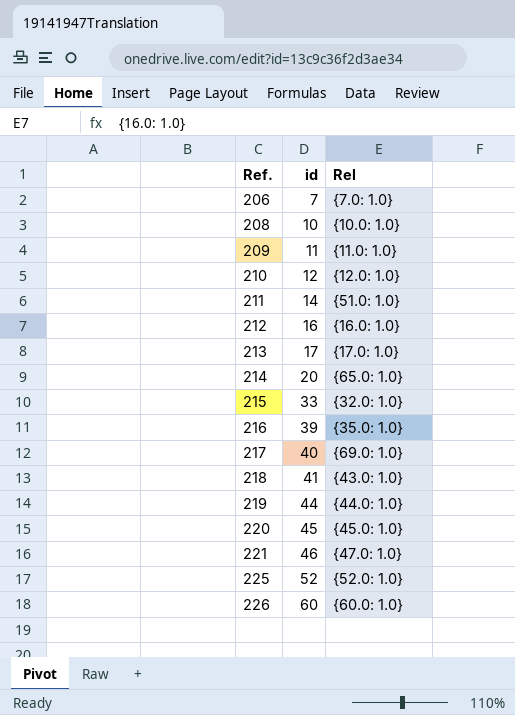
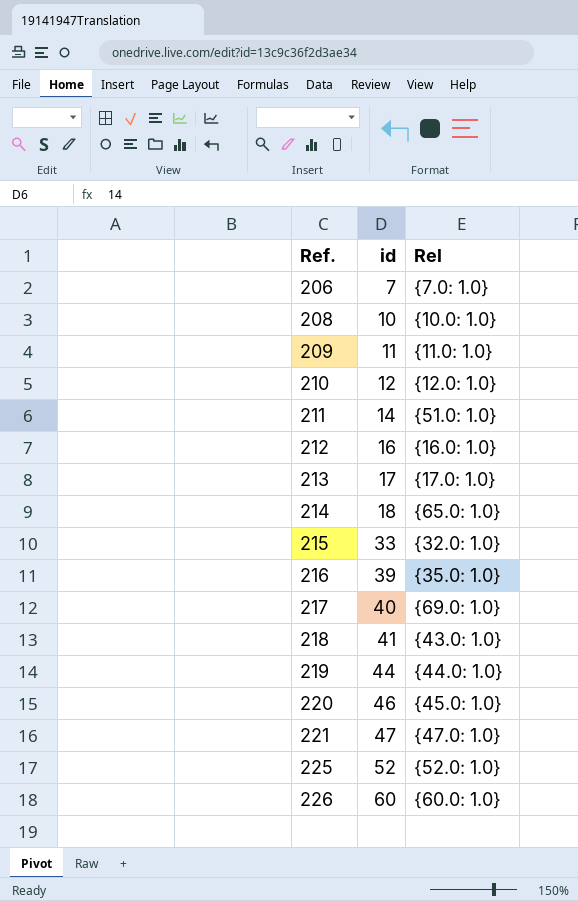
214 | id: 20 -> 18
220 | id: 45 -> 46
221 | id: 46 -> 47

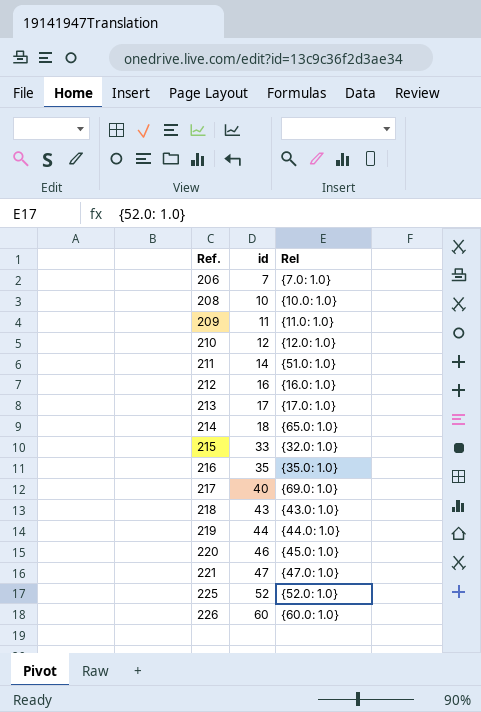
216 | id: 39 -> 35
218 | id: 41 -> 43

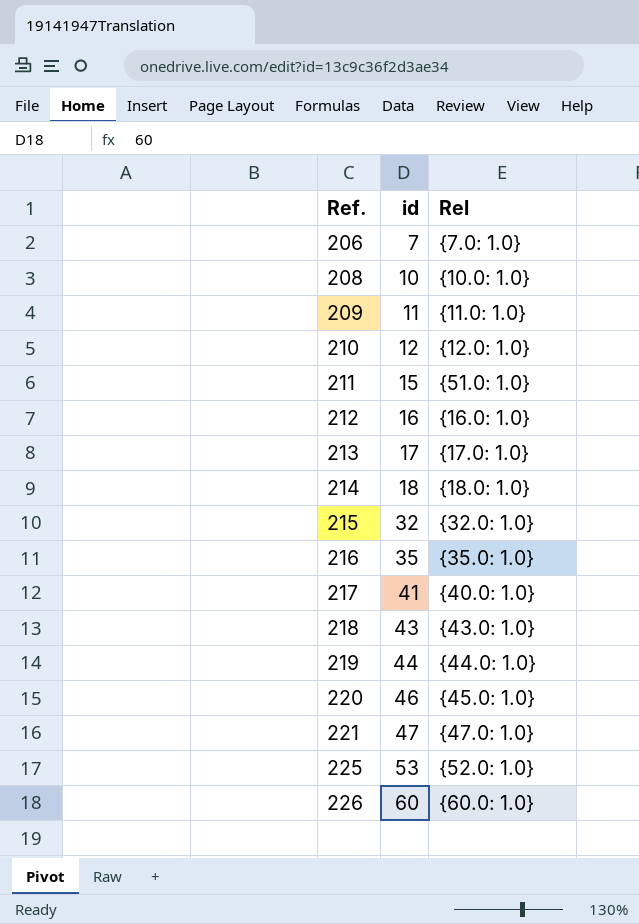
211 | id: 14 -> 15
214 | Rel: {65.0: 1.0} -> {18.0: 1.0}
215 | id: 33 -> 32
217 | id: 40 -> 41
217 | Rel: {69.0: 1.0} -> {40.0: 1.0}
225 | id: 52 -> 53

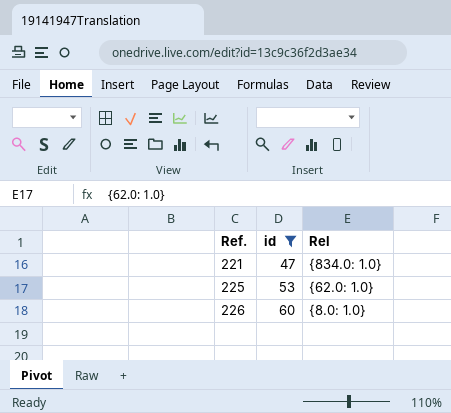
filter: none -> id >= 47
221 | Rel: {47.0: 1.0} -> {834.0: 1.0}
225 | Rel: {52.0: 1.0} -> {62.0: 1.0}
226 | Rel: {60.0: 1.0} -> {8.0: 1.0}

